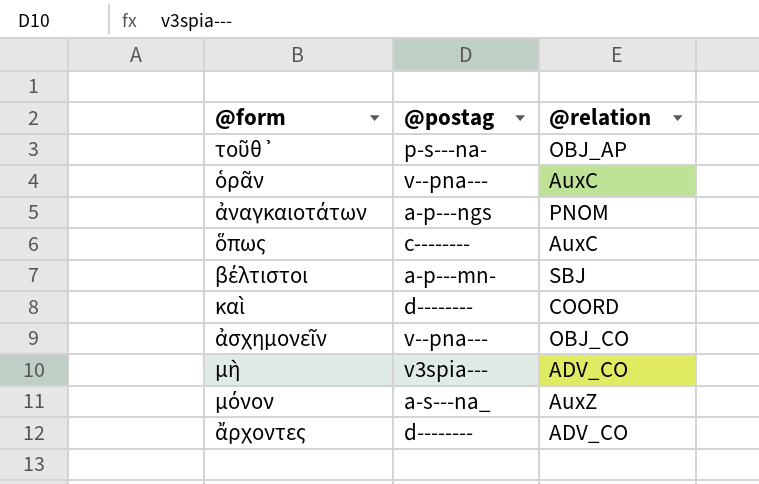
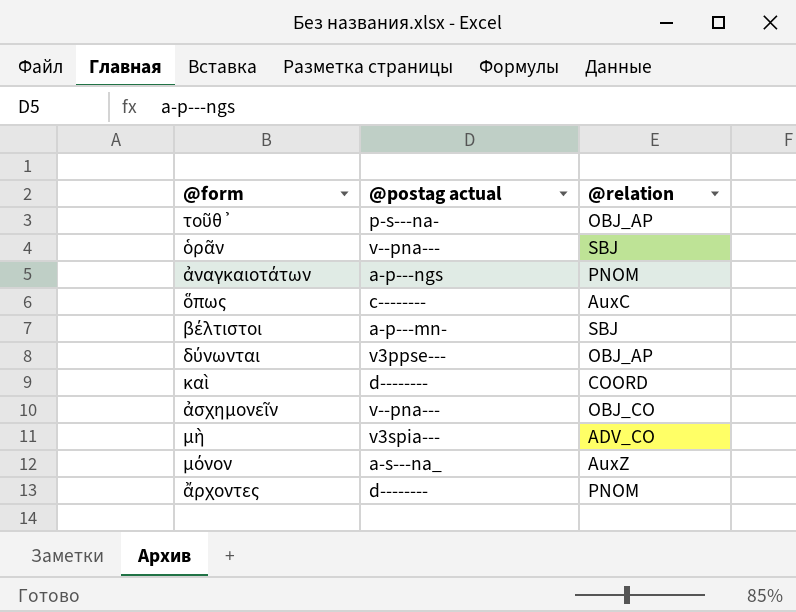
column name: @postag -> @postag actual
ὁρᾶν | @relation: AuxC -> SBJ
row δύνωνται: none -> v3ppse--- | OBJ_AP
ἄρχοντες | @relation: ADV_CO -> PNOM

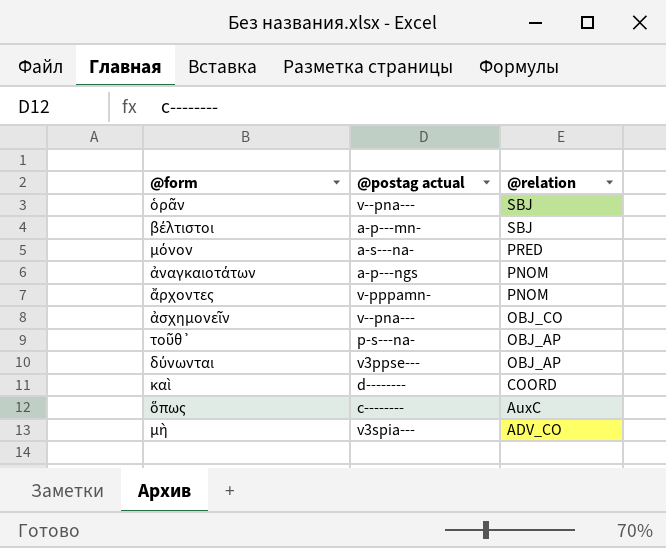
row order: none -> @relation descending
μόνον | @postag actual: a-s---na_ -> a-s---na-
μόνον | @relation: AuxZ -> PRED
ἄρχοντες | @postag actual: d-------- -> v-pppamn-

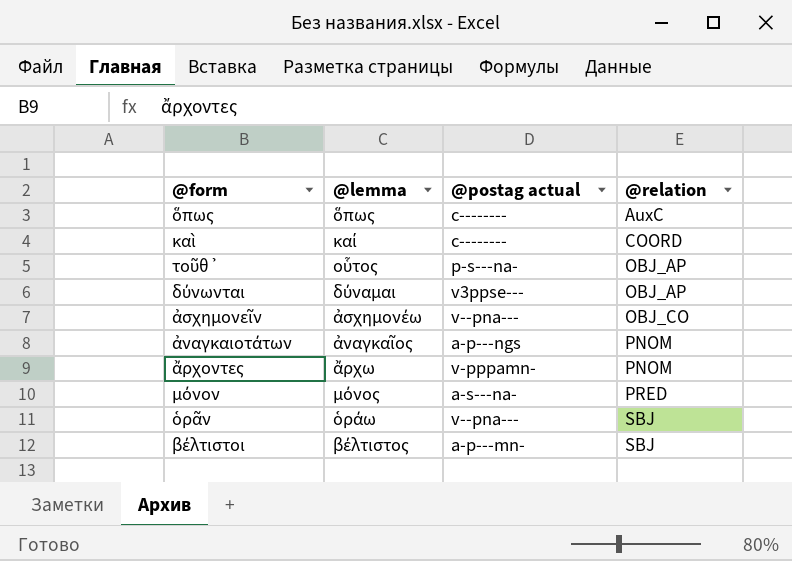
row order: @relation descending -> @relation ascending
column @lemma | position: none -> 2
row μὴ: v3spia--- | ADV_CO -> none
καὶ | @postag actual: d-------- -> c--------

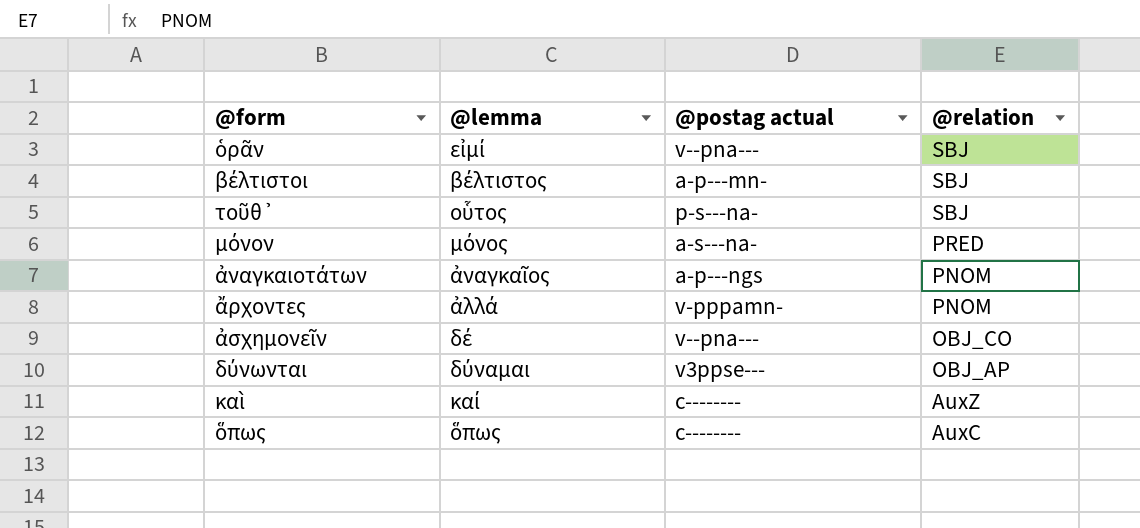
row order: @relation ascending -> @relation descending
ὁρᾶν | @lemma: ὁράω -> εἰμί
τοῦθ᾽ | @relation: OBJ_AP -> SBJ
ἄρχοντες | @lemma: ἄρχω -> ἀλλά
ἀσχημονεῖν | @lemma: ἀσχημονέω -> δέ
καὶ | @relation: COORD -> AuxZ

